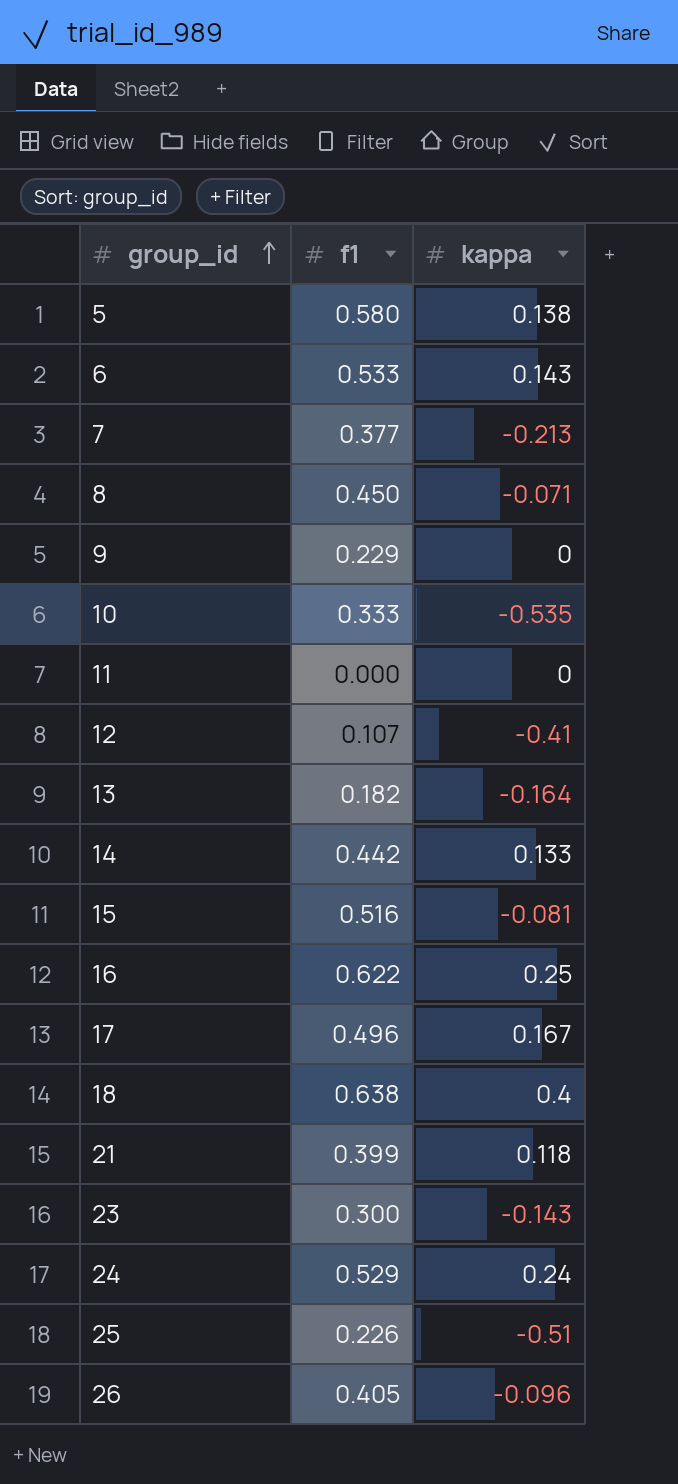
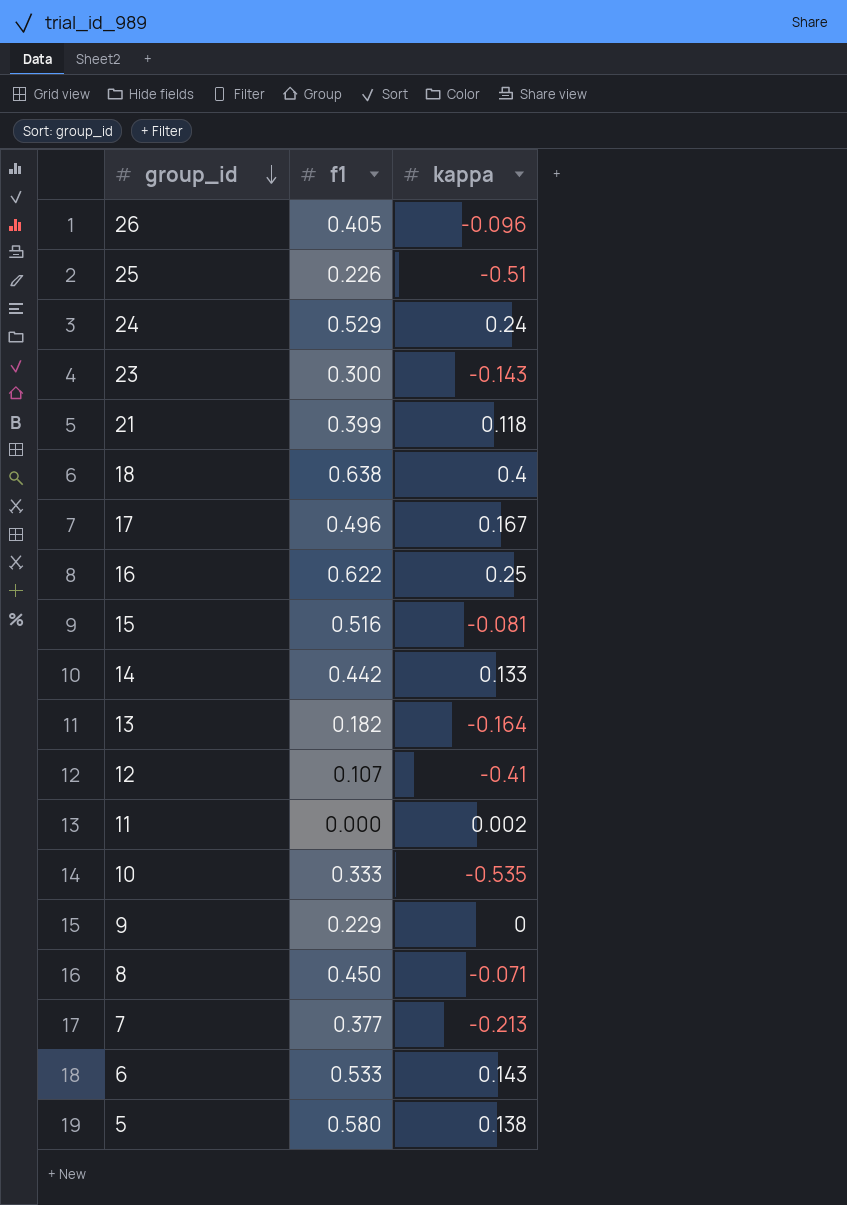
row order: group_id ascending -> group_id descending
11 | kappa: 0 -> 0.002

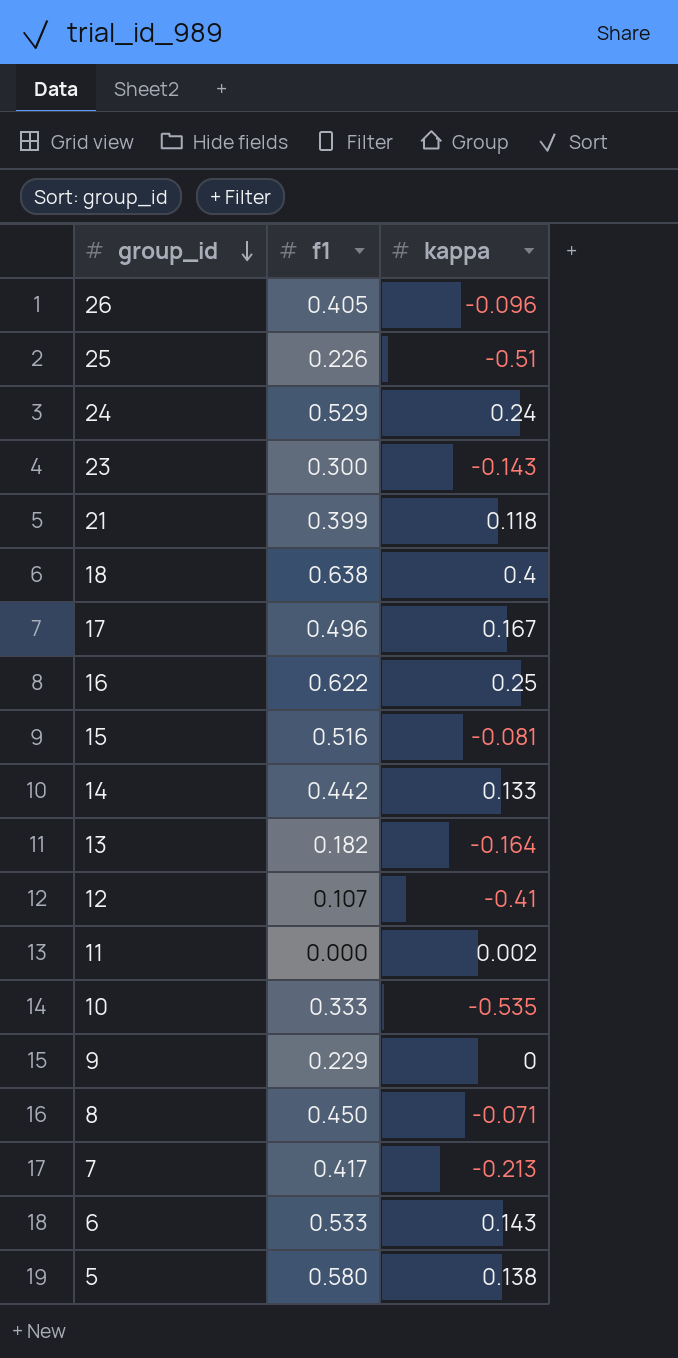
7 | f1: 0.377 -> 0.417

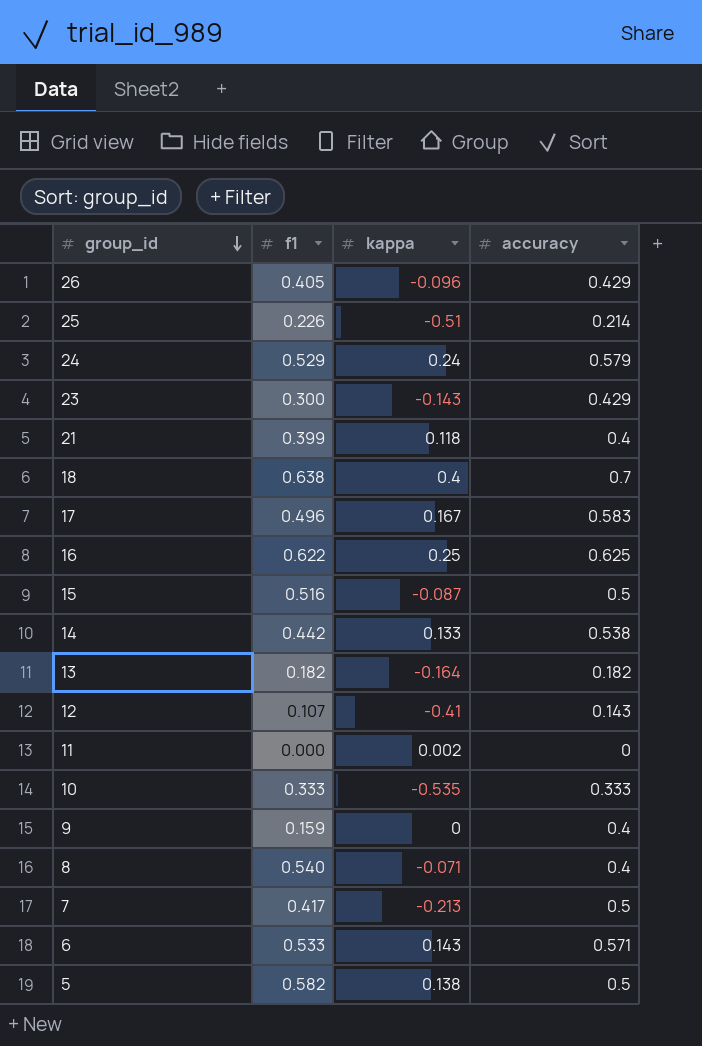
column accuracy | position: none -> 4
15 | kappa: -0.081 -> -0.087
9 | f1: 0.229 -> 0.159
8 | f1: 0.450 -> 0.540
5 | f1: 0.580 -> 0.582

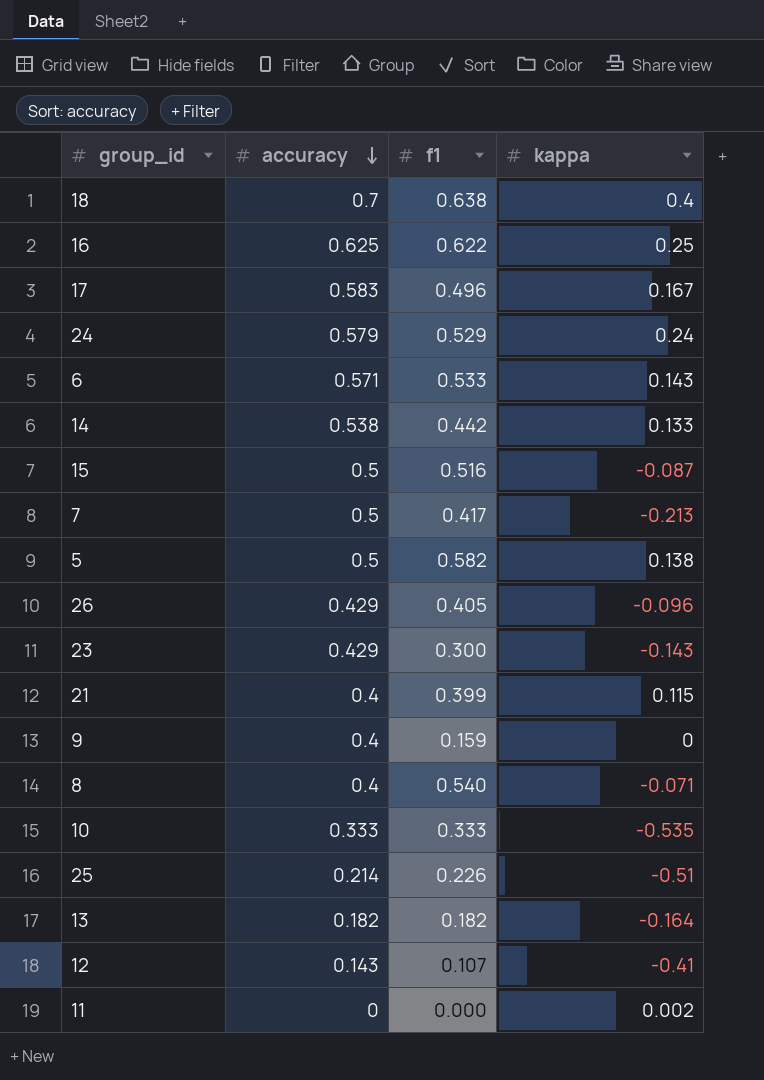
row order: group_id descending -> accuracy descending
column accuracy | position: 4 -> 2
21 | kappa: 0.118 -> 0.115

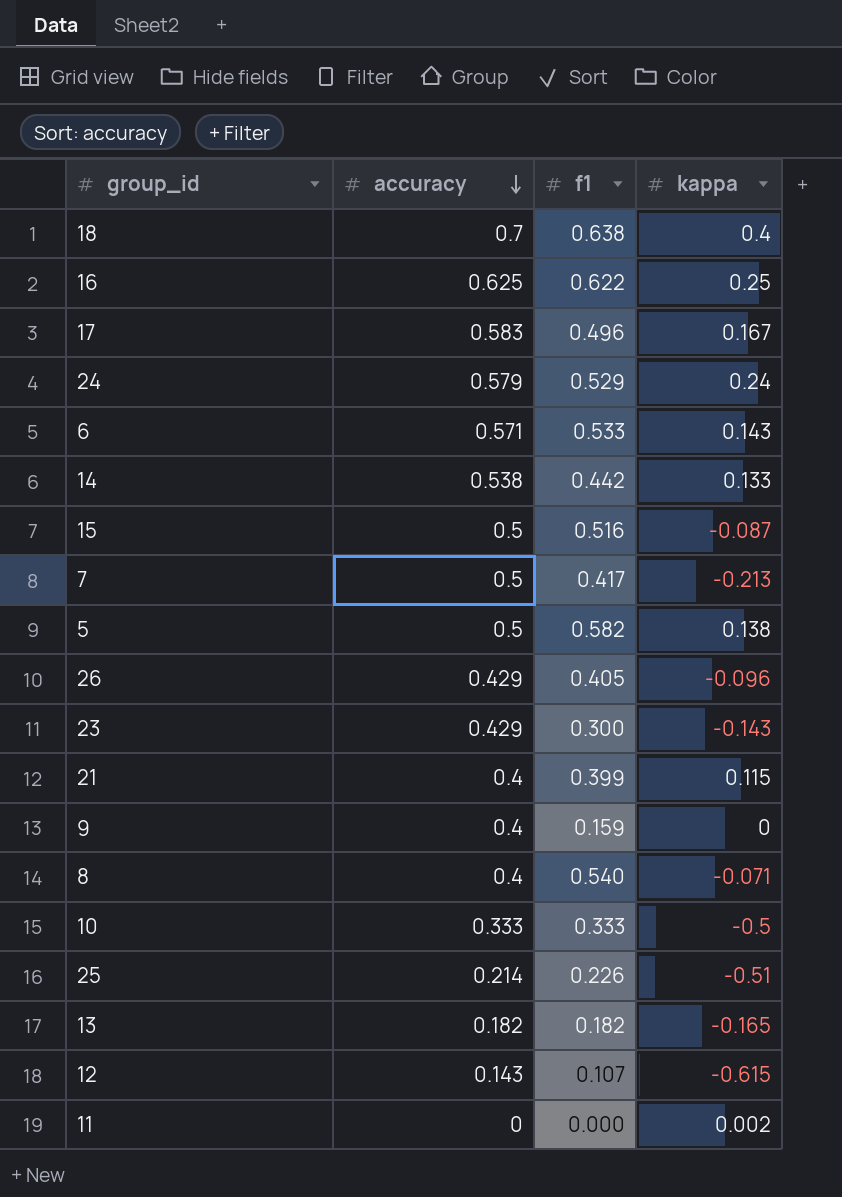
10 | kappa: -0.535 -> -0.5
13 | kappa: -0.164 -> -0.165
12 | kappa: -0.41 -> -0.615

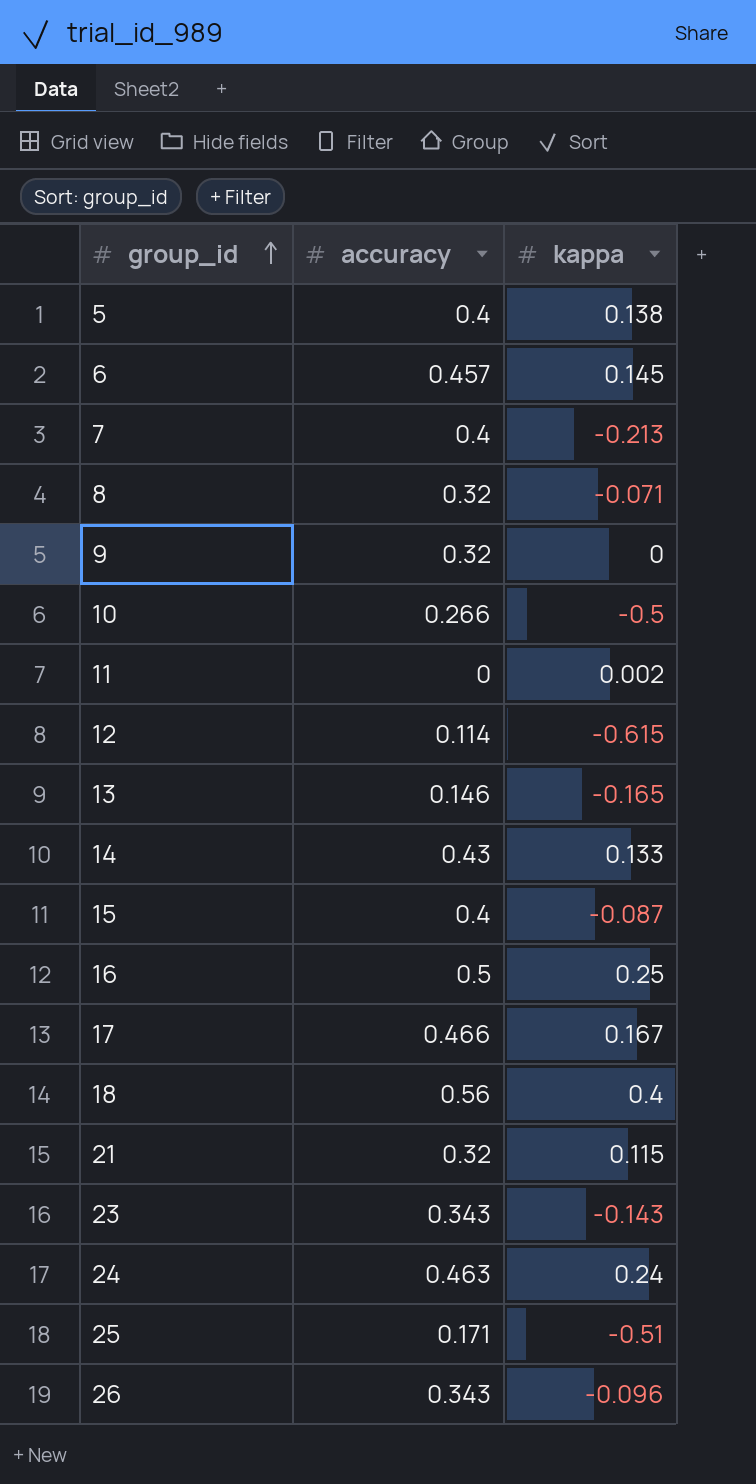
row order: accuracy descending -> group_id ascending
column f1 | position: 3 -> none
5 | accuracy: 0.5 -> 0.4
6 | accuracy: 0.571 -> 0.457
6 | kappa: 0.143 -> 0.145
7 | accuracy: 0.5 -> 0.4
8 | accuracy: 0.4 -> 0.32
9 | accuracy: 0.4 -> 0.32
10 | accuracy: 0.333 -> 0.266
12 | accuracy: 0.143 -> 0.114
13 | accuracy: 0.182 -> 0.146
14 | accuracy: 0.538 -> 0.43
15 | accuracy: 0.5 -> 0.4
16 | accuracy: 0.625 -> 0.5
17 | accuracy: 0.583 -> 0.466
18 | accuracy: 0.7 -> 0.56
21 | accuracy: 0.4 -> 0.32
23 | accuracy: 0.429 -> 0.343
24 | accuracy: 0.579 -> 0.463
25 | accuracy: 0.214 -> 0.171
26 | accuracy: 0.429 -> 0.343

